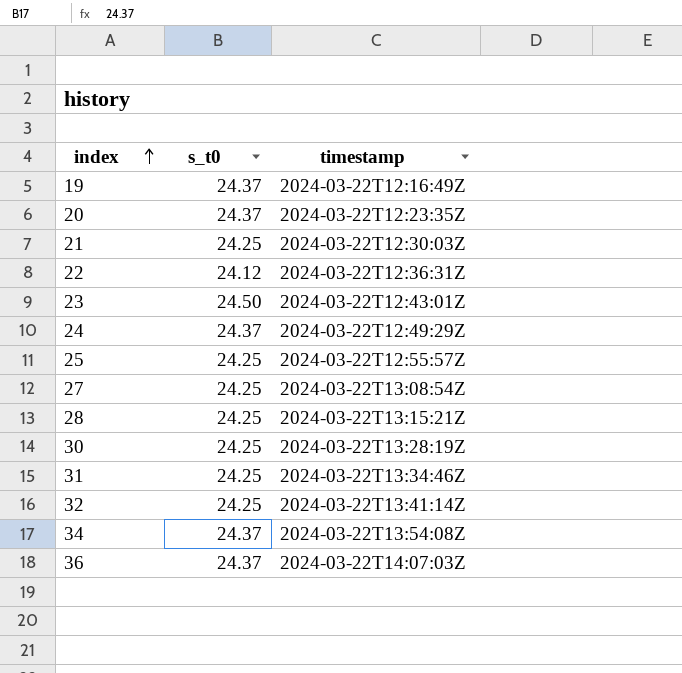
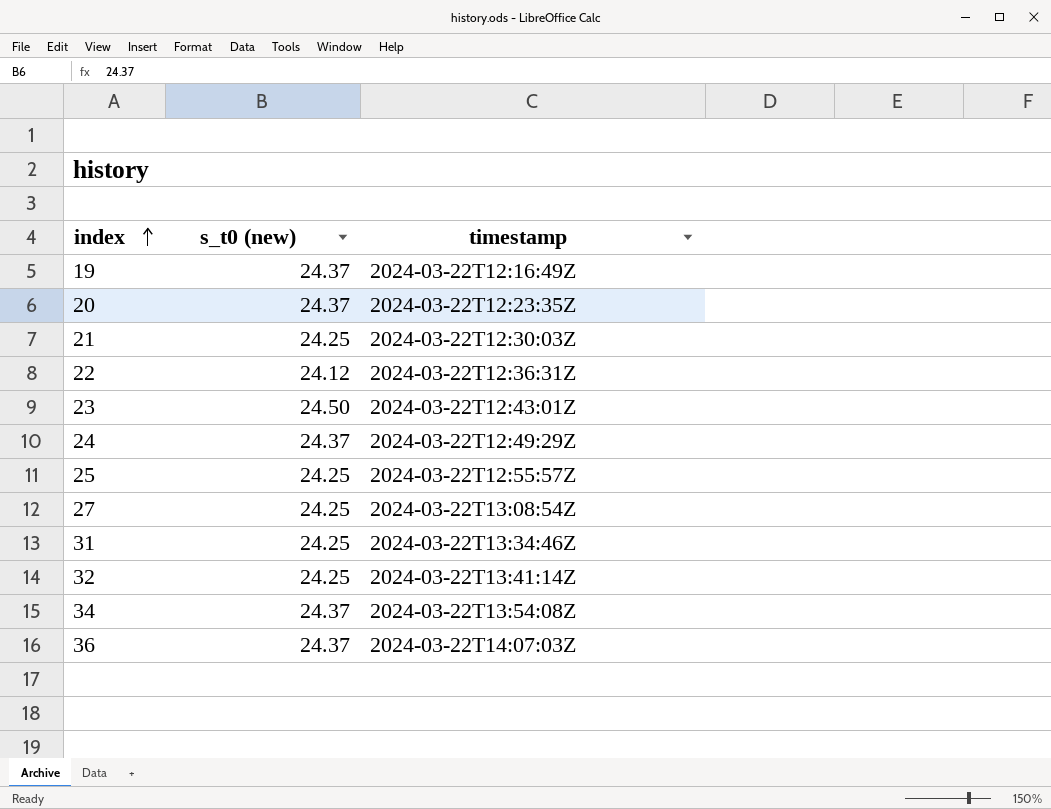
column name: s_t0 -> s_t0 (new)
row 28: 24.25 | 2024-03-22T13:15:21Z -> none
row 30: 24.25 | 2024-03-22T13:28:19Z -> none

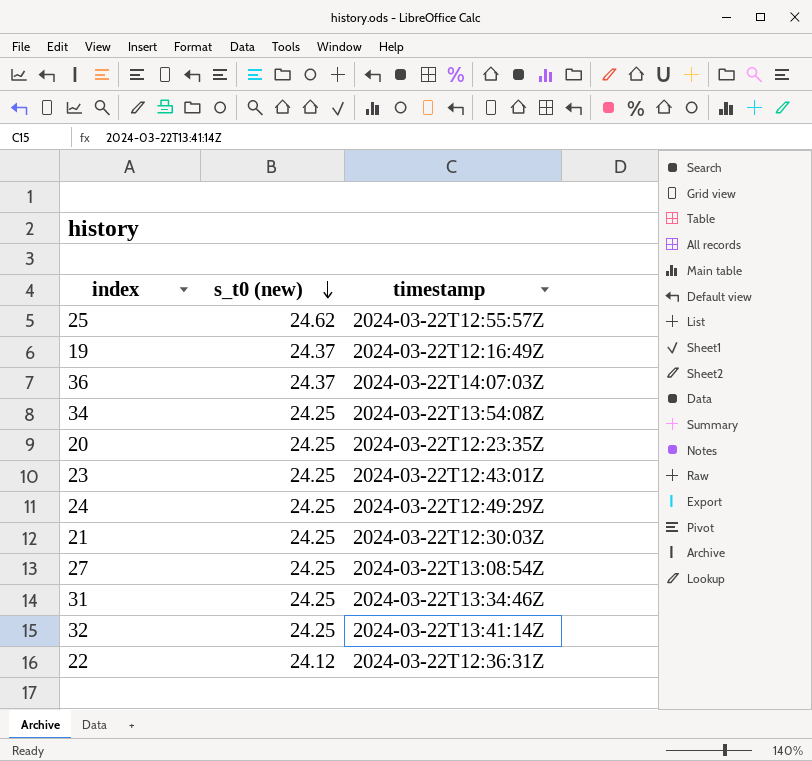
row order: index ascending -> s_t0 (new) descending
25 | s_t0 (new): 24.25 -> 24.62
34 | s_t0 (new): 24.37 -> 24.25
20 | s_t0 (new): 24.37 -> 24.25
23 | s_t0 (new): 24.50 -> 24.25
24 | s_t0 (new): 24.37 -> 24.25

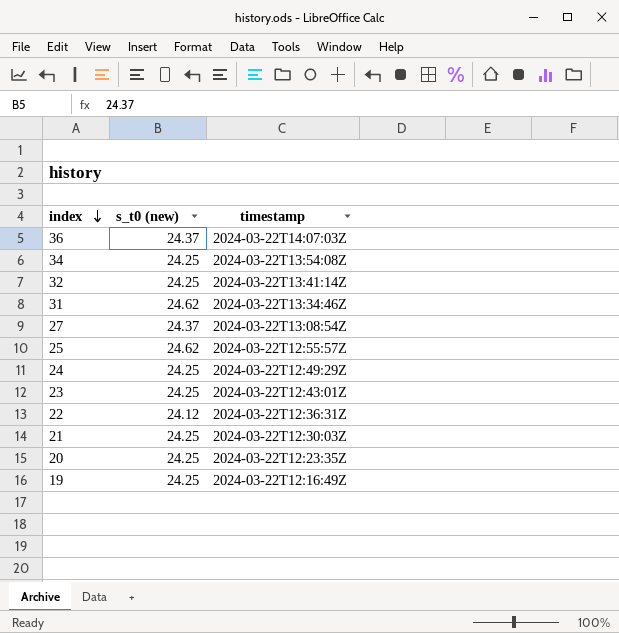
row order: s_t0 (new) descending -> index descending
31 | s_t0 (new): 24.25 -> 24.62
27 | s_t0 (new): 24.25 -> 24.37
19 | s_t0 (new): 24.37 -> 24.25

